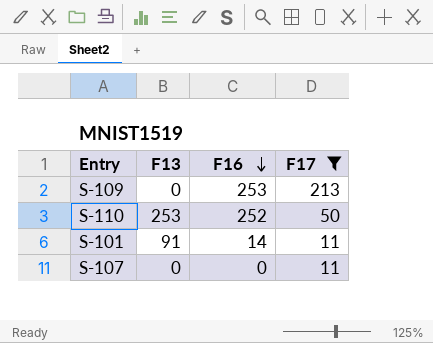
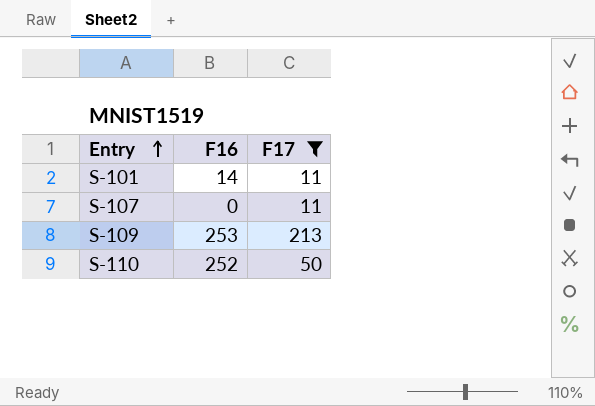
row order: F16 descending -> Entry ascending
column F13 | position: 2 -> none

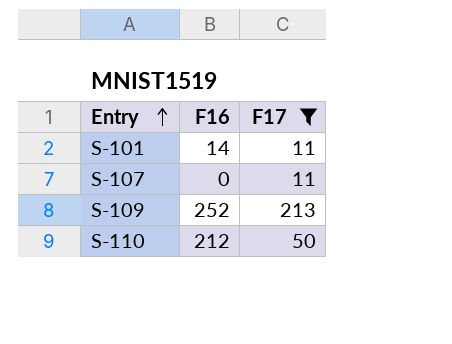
S-109 | F16: 253 -> 252
S-110 | F16: 252 -> 212

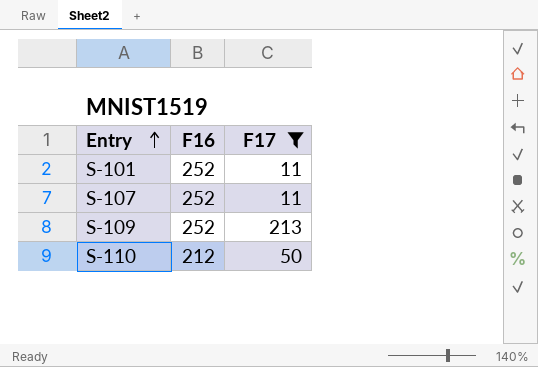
S-101 | F16: 14 -> 252
S-107 | F16: 0 -> 252

